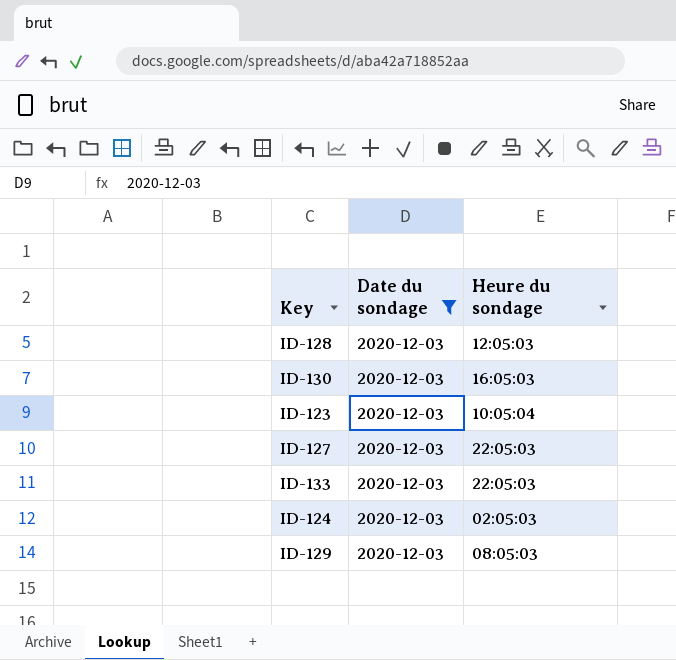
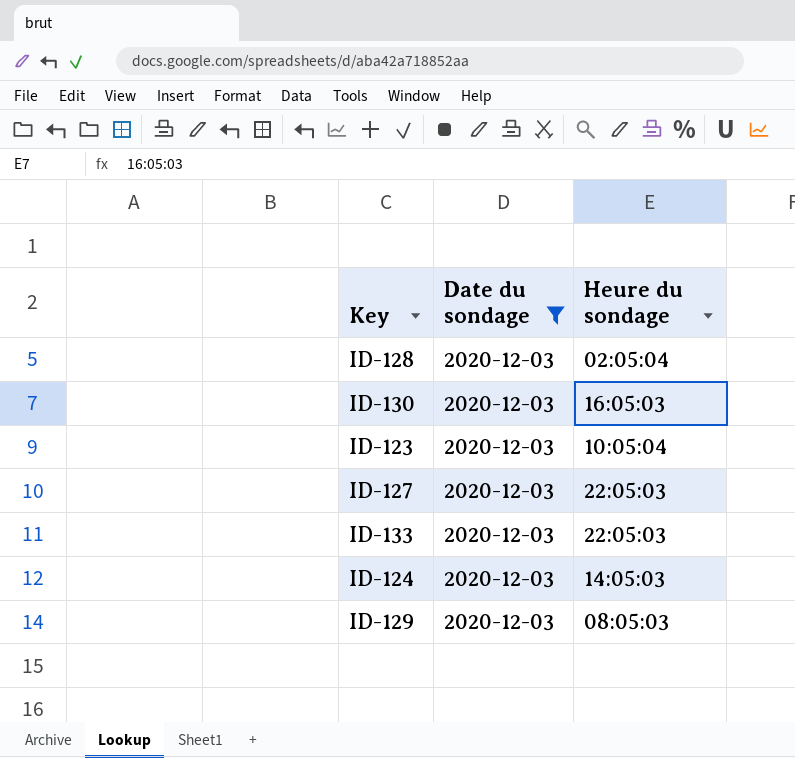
ID-128 | Heure du sondage: 12:05:03 -> 02:05:04
ID-124 | Heure du sondage: 02:05:03 -> 14:05:03

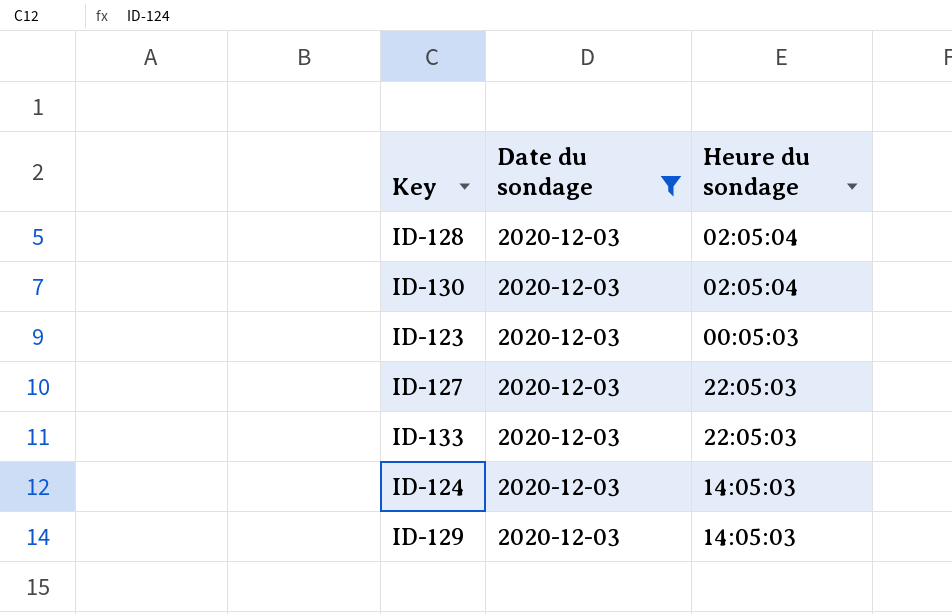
ID-130 | Heure du sondage: 16:05:03 -> 02:05:04
ID-123 | Heure du sondage: 10:05:04 -> 00:05:03
ID-129 | Heure du sondage: 08:05:03 -> 14:05:03

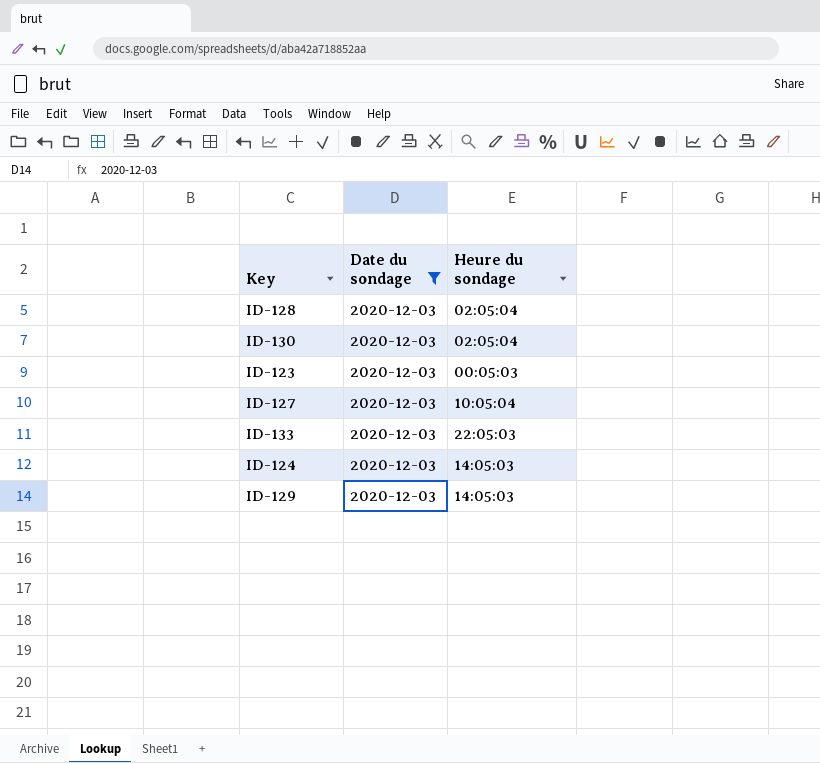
ID-127 | Heure du sondage: 22:05:03 -> 10:05:04

